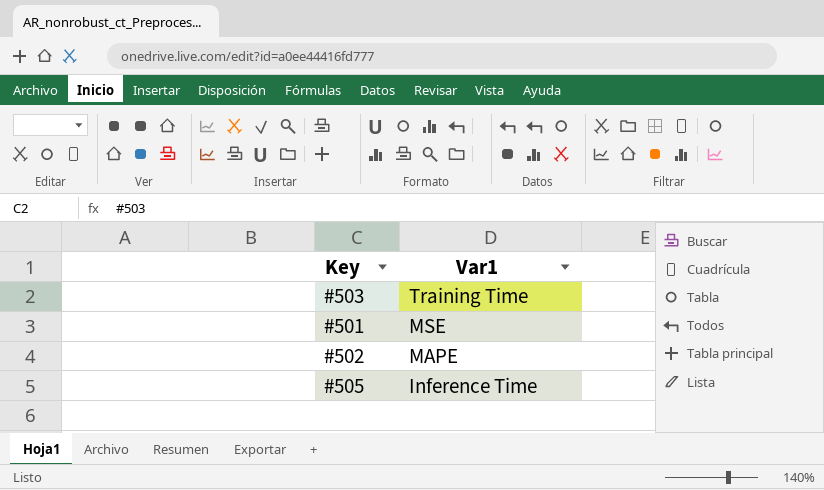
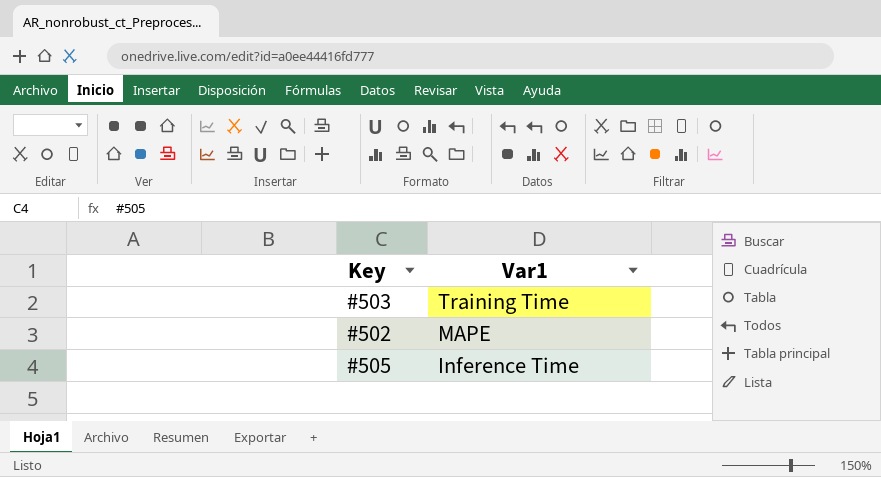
row #501: MSE -> none

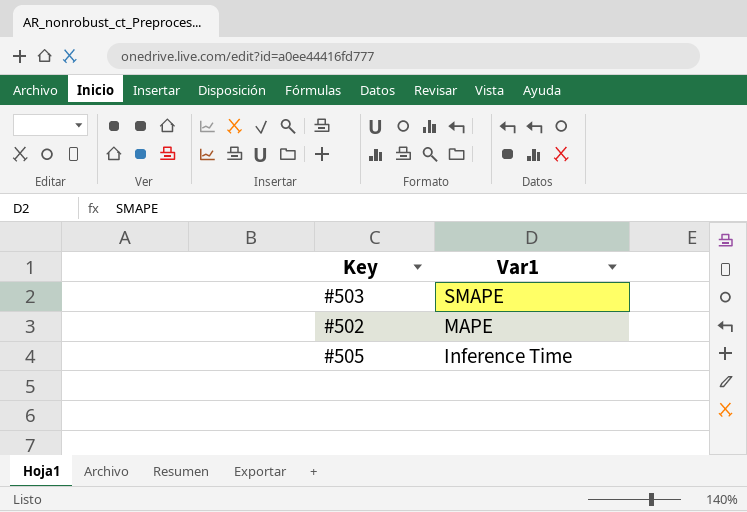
#503 | Var1: Training Time -> SMAPE

